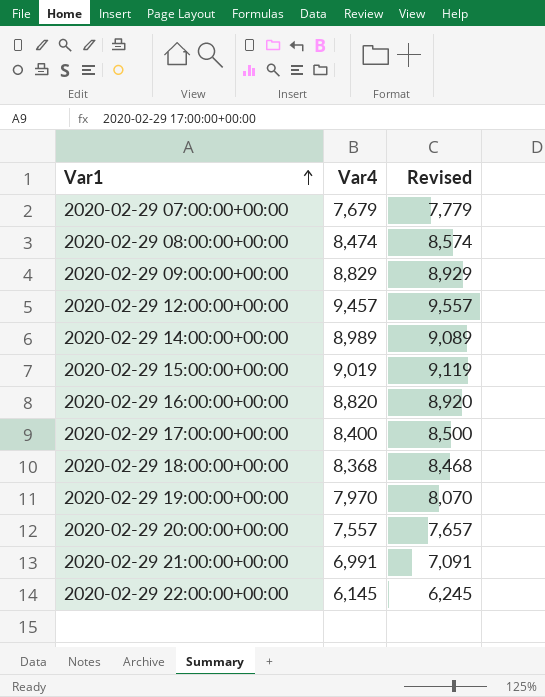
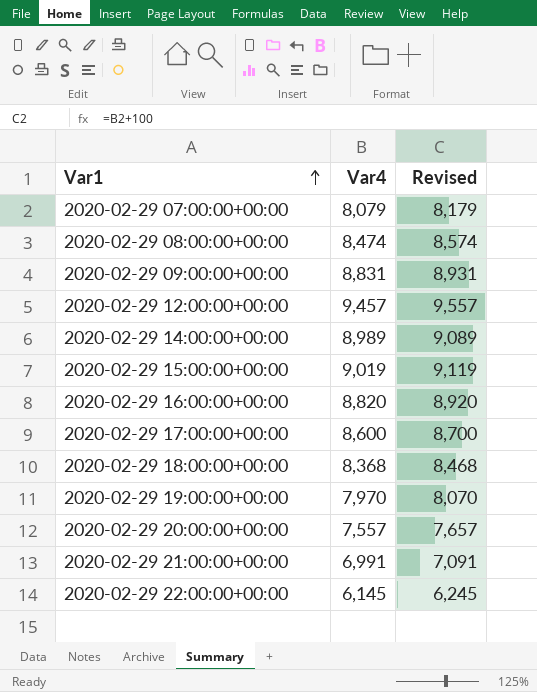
2020-02-29 07:00:00+00:00 | Var4: 7,679 -> 8,079
2020-02-29 07:00:00+00:00 | Revised: 7,779 -> 8,179
2020-02-29 09:00:00+00:00 | Var4: 8,829 -> 8,831
2020-02-29 09:00:00+00:00 | Revised: 8,929 -> 8,931
2020-02-29 17:00:00+00:00 | Var4: 8,400 -> 8,600
2020-02-29 17:00:00+00:00 | Revised: 8,500 -> 8,700

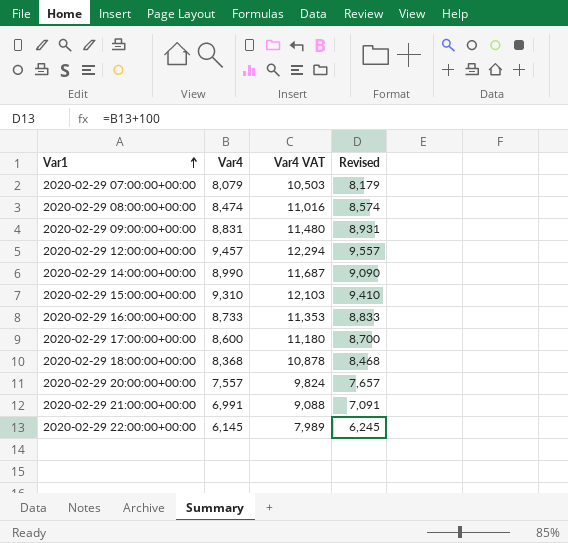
column Var4 VAT | formula: none -> [Var4] * 1.3
row 2020-02-29 19:00:00+00:00: 7,970 | 8,070 -> none
2020-02-29 14:00:00+00:00 | Var4: 8,989 -> 8,990
2020-02-29 14:00:00+00:00 | Revised: 9,089 -> 9,090
2020-02-29 15:00:00+00:00 | Var4: 9,019 -> 9,310
2020-02-29 15:00:00+00:00 | Revised: 9,119 -> 9,410
2020-02-29 16:00:00+00:00 | Var4: 8,820 -> 8,733
2020-02-29 16:00:00+00:00 | Revised: 8,920 -> 8,833

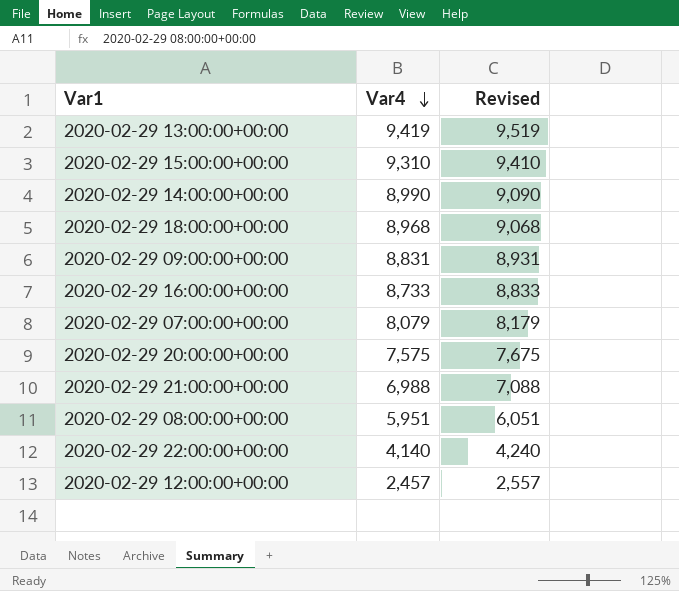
row order: Var1 ascending -> Var4 descending
column Var4 VAT | formula: [Var4] * 1.3 -> none
row 2020-02-29 17:00:00+00:00: 8,600 | 11,180 | 8,700 -> none
row 2020-02-29 13:00:00+00:00: none -> 9,419 | 9,519
2020-02-29 18:00:00+00:00 | Var4: 8,368 -> 8,968
2020-02-29 18:00:00+00:00 | Revised: 8,468 -> 9,068
2020-02-29 20:00:00+00:00 | Var4: 7,557 -> 7,575
2020-02-29 20:00:00+00:00 | Revised: 7,657 -> 7,675
2020-02-29 21:00:00+00:00 | Var4: 6,991 -> 6,988
2020-02-29 21:00:00+00:00 | Revised: 7,091 -> 7,088
2020-02-29 08:00:00+00:00 | Var4: 8,474 -> 5,951
2020-02-29 08:00:00+00:00 | Revised: 8,574 -> 6,051
2020-02-29 22:00:00+00:00 | Var4: 6,145 -> 4,140
2020-02-29 22:00:00+00:00 | Revised: 6,245 -> 4,240
2020-02-29 12:00:00+00:00 | Var4: 9,457 -> 2,457
2020-02-29 12:00:00+00:00 | Revised: 9,557 -> 2,557

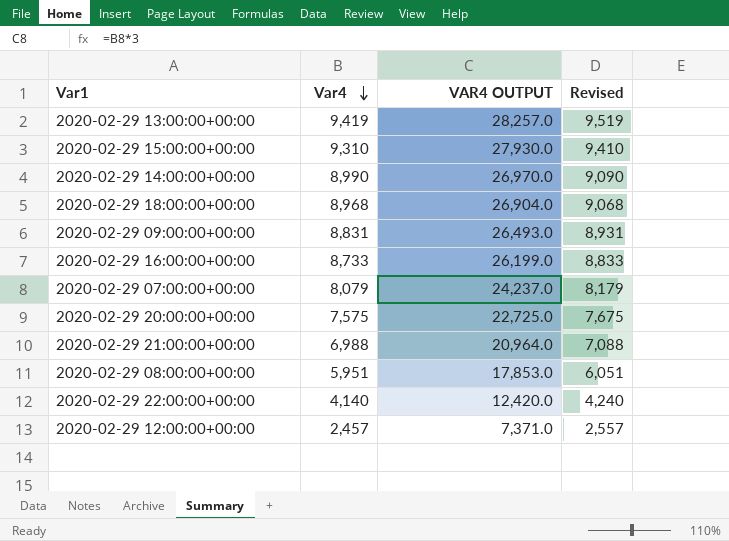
column VAR4 OUTPUT | formula: none -> [Var4] * 3

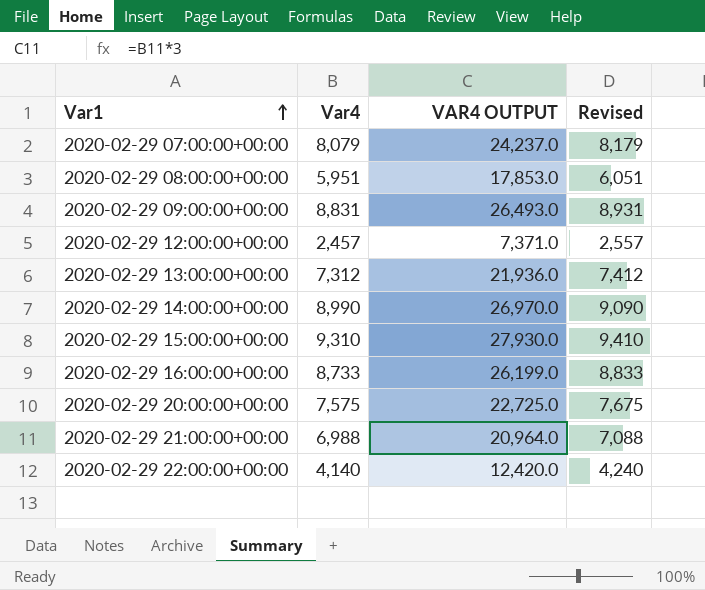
row order: Var4 descending -> Var1 ascending
row 2020-02-29 18:00:00+00:00: 8,968 | 26,904.0 | 9,068 -> none
2020-02-29 13:00:00+00:00 | Var4: 9,419 -> 7,312
2020-02-29 13:00:00+00:00 | VAR4 OUTPUT: 28,257.0 -> 21,936.0
2020-02-29 13:00:00+00:00 | Revised: 9,519 -> 7,412

